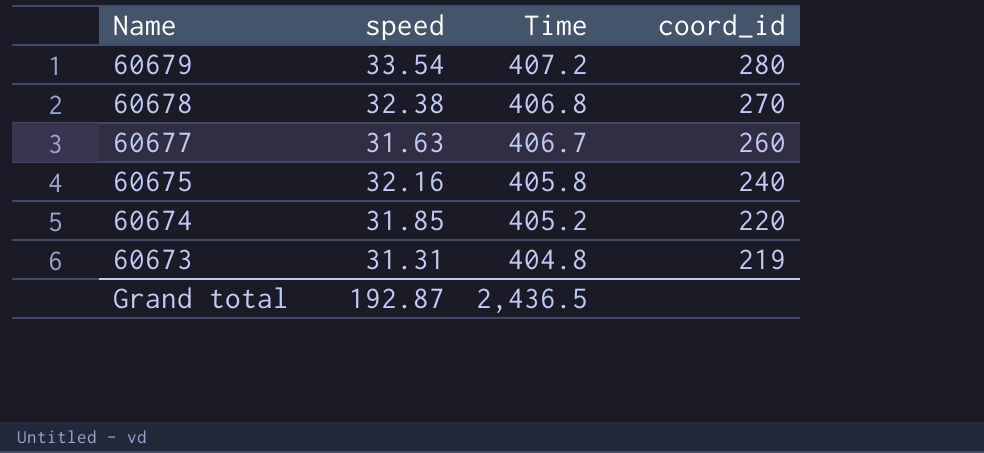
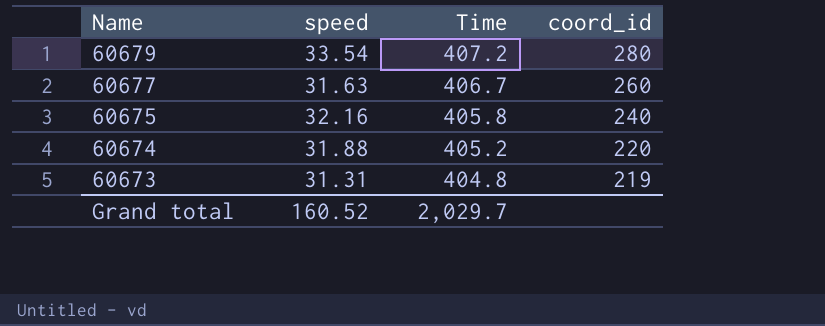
row 60678: 32.38 | 406.8 | 270 -> none
60674 | speed: 31.85 -> 31.88
Grand total | speed: 192.87 -> 160.52
Grand total | Time: 2,436.5 -> 2,029.7

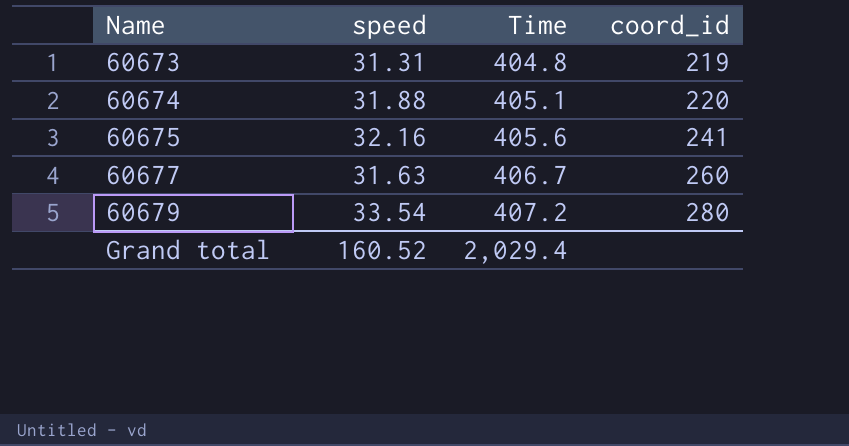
row order: Name descending -> Name ascending
60674 | Time: 405.2 -> 405.1
60675 | Time: 405.8 -> 405.6
60675 | coord_id: 240 -> 241
Grand total | Time: 2,029.7 -> 2,029.4

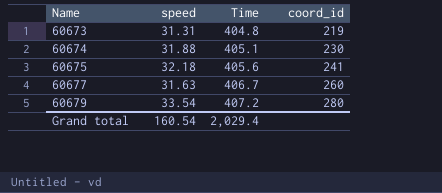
60674 | coord_id: 220 -> 230
60675 | speed: 32.16 -> 32.18
Grand total | speed: 160.52 -> 160.54

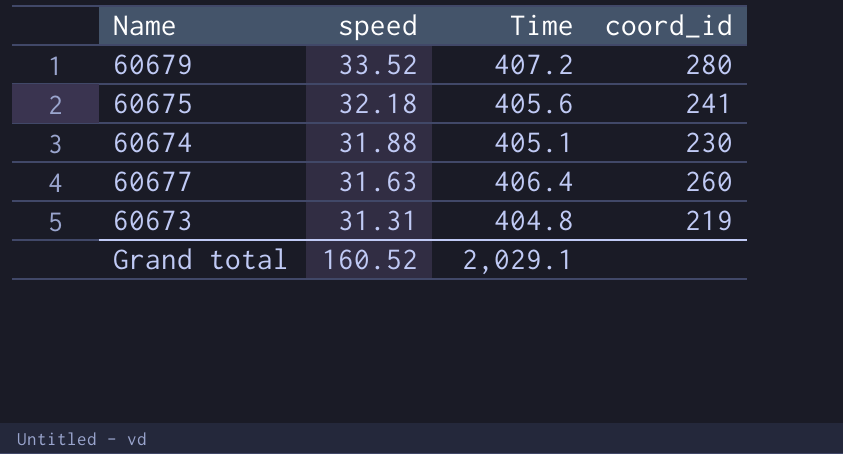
row order: Name ascending -> speed descending
60679 | speed: 33.54 -> 33.52
60677 | Time: 406.7 -> 406.4
Grand total | speed: 160.54 -> 160.52
Grand total | Time: 2,029.4 -> 2,029.1

